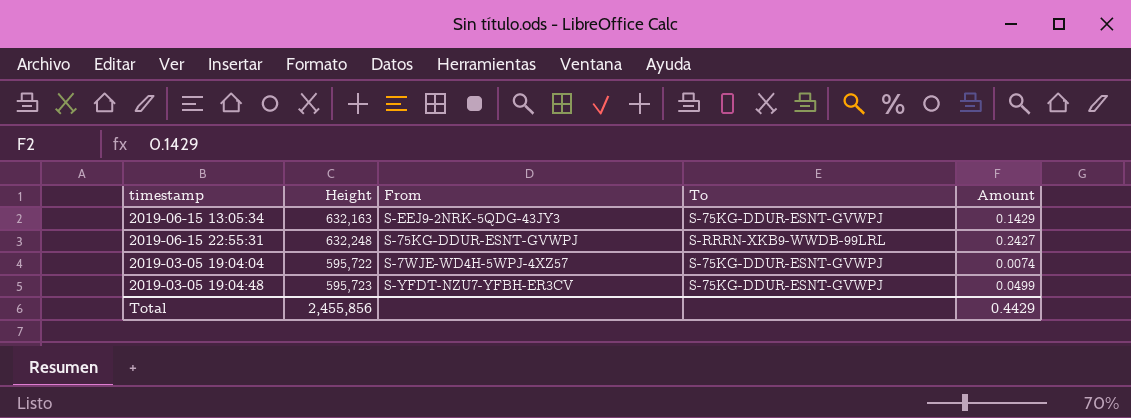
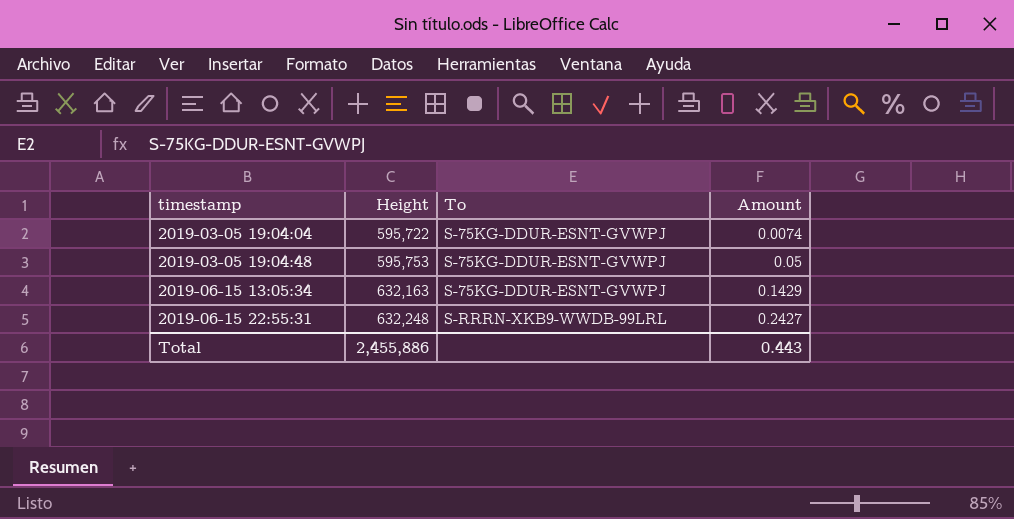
row order: none -> timestamp ascending
column From | position: 3 -> none
2019-03-05 19:04:48 | Height: 595,723 -> 595,753
2019-03-05 19:04:48 | Amount: 0.0499 -> 0.05
Total | Height: 2,455,856 -> 2,455,886
Total | Amount: 0.4429 -> 0.443

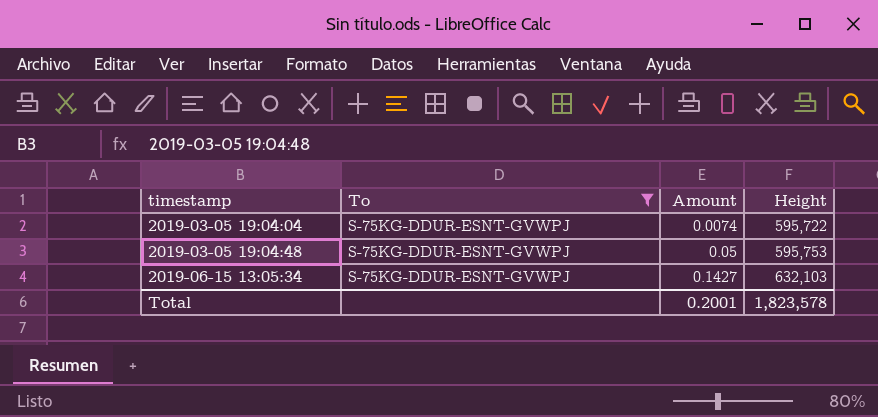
filter: none -> To = S-75KG-DDUR-ESNT-GVWPJ
column Height | position: 2 -> 4
2019-06-15 13:05:34 | Amount: 0.1429 -> 0.1427
2019-06-15 13:05:34 | Height: 632,163 -> 632,103
Total | Amount: 0.443 -> 0.2001
Total | Height: 2,455,886 -> 1,823,578

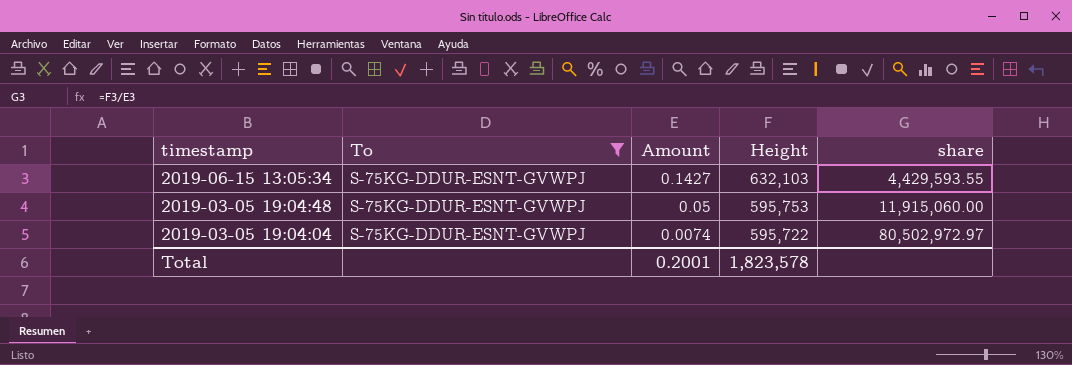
row order: timestamp ascending -> timestamp descending
column share | formula: none -> [Height] / [Amount]

